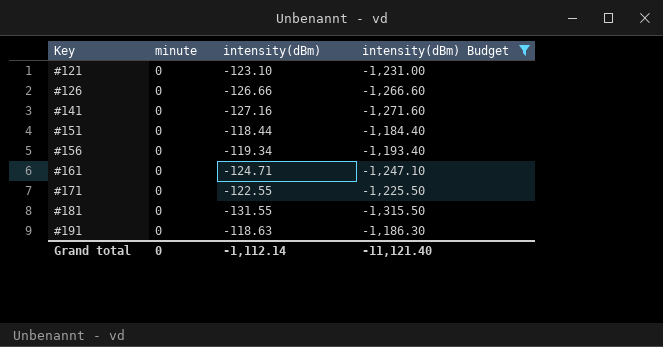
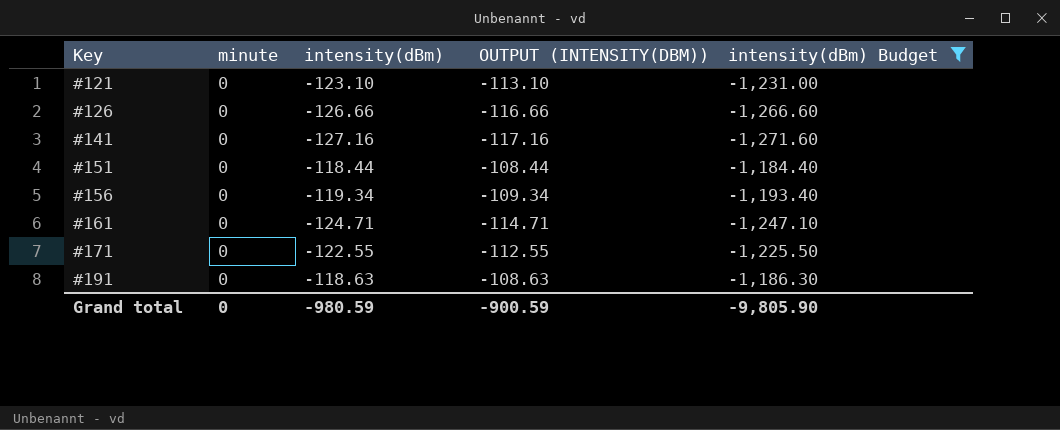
column OUTPUT (INTENSITY(DBM)) | formula: none -> [intensity(dBm)] + 10
row #181: 0 | -131.55 | -1,315.50 -> none
Grand total | intensity(dBm): -1,112.14 -> -980.59
Grand total | intensity(dBm) Budget: -11,121.40 -> -9,805.90

